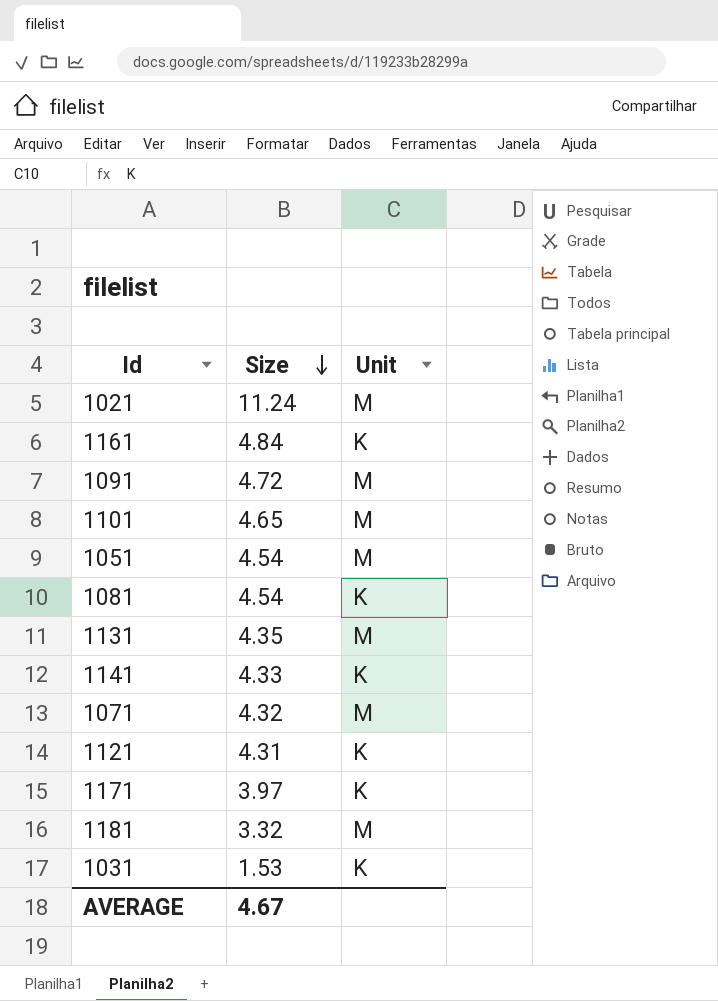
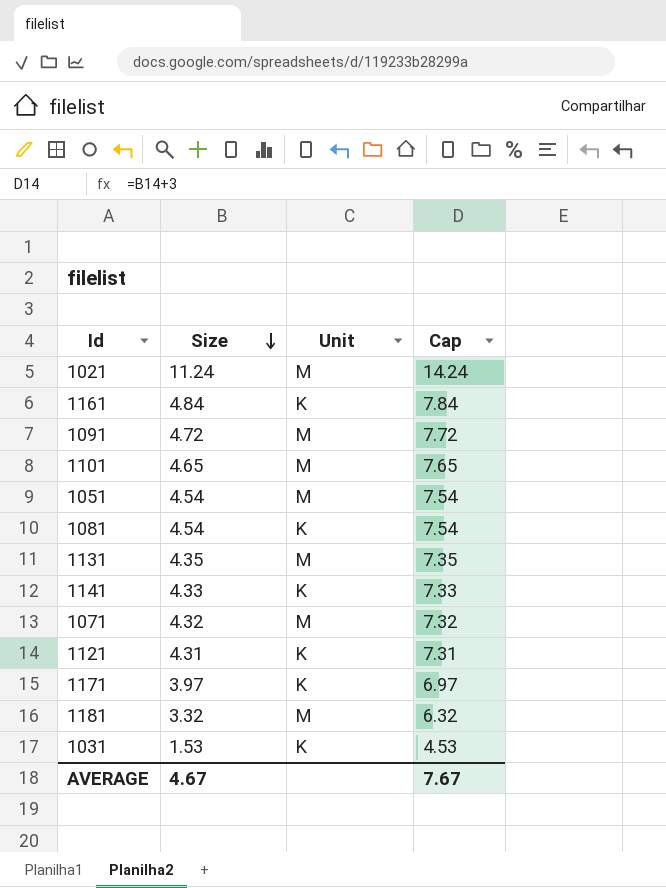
column Cap | formula: none -> [Size] + 3

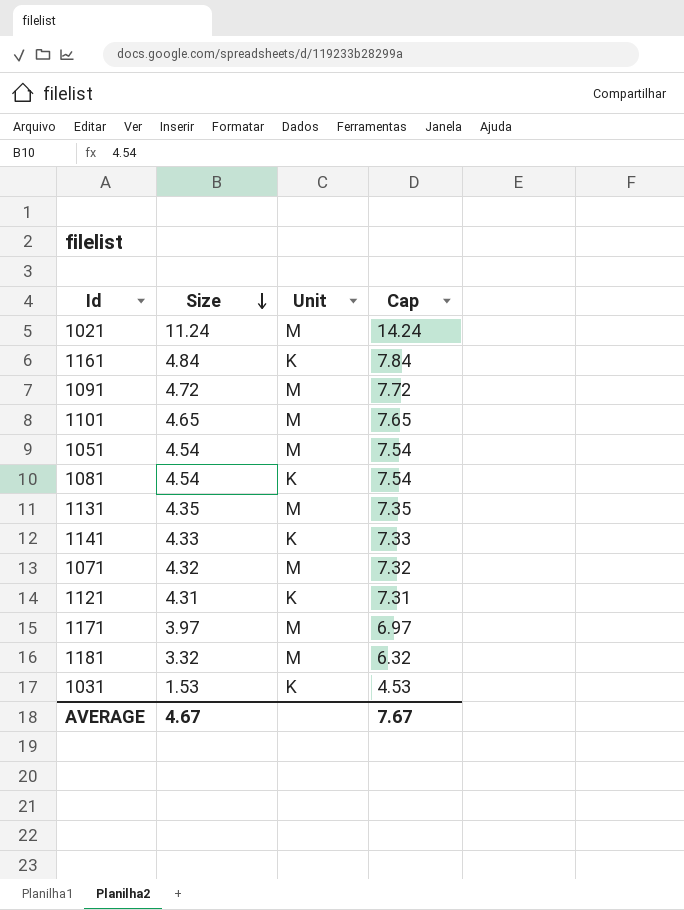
1171 | Unit: K -> M

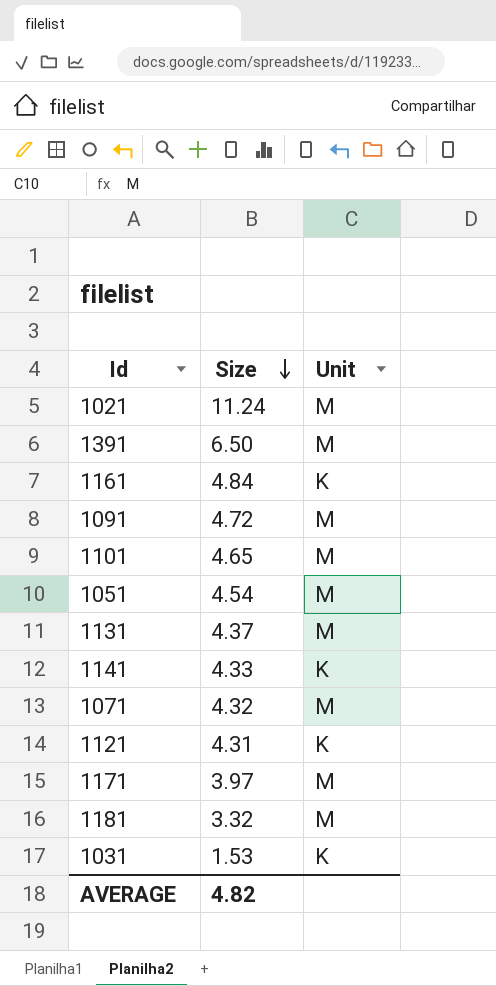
column Cap | formula: [Size] + 3 -> none
row 1081: 4.54 | K | 7.54 -> none
row 1391: none -> 6.50 | M
1131 | Size: 4.35 -> 4.37
AVERAGE | Size: 4.67 -> 4.82

